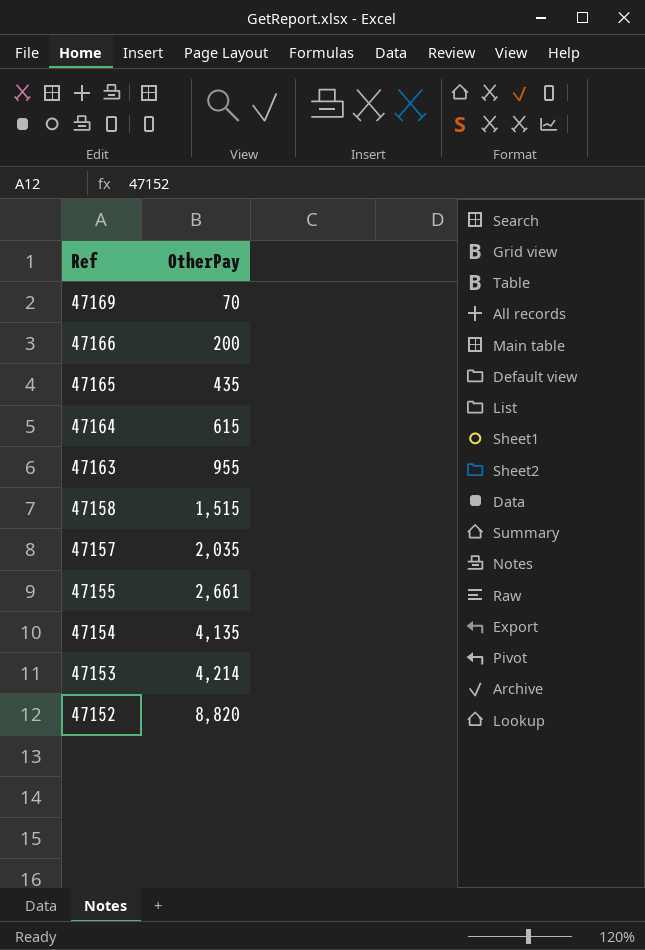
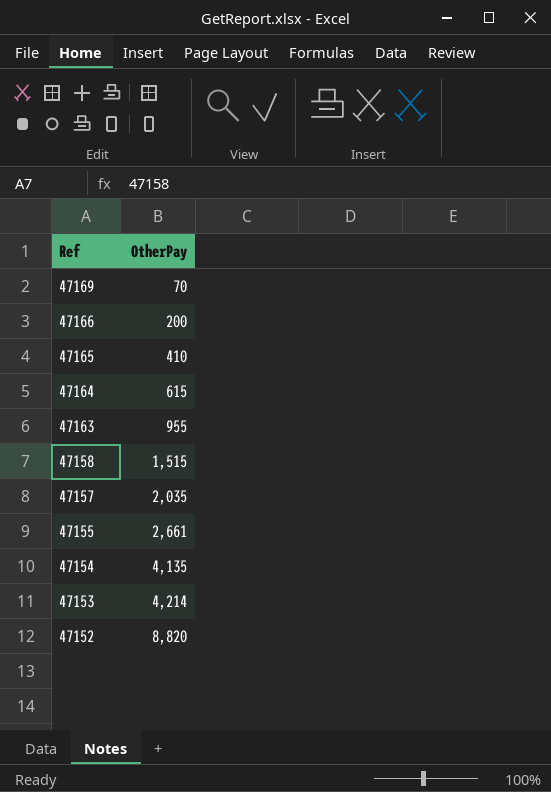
47165 | OtherPay: 435 -> 410

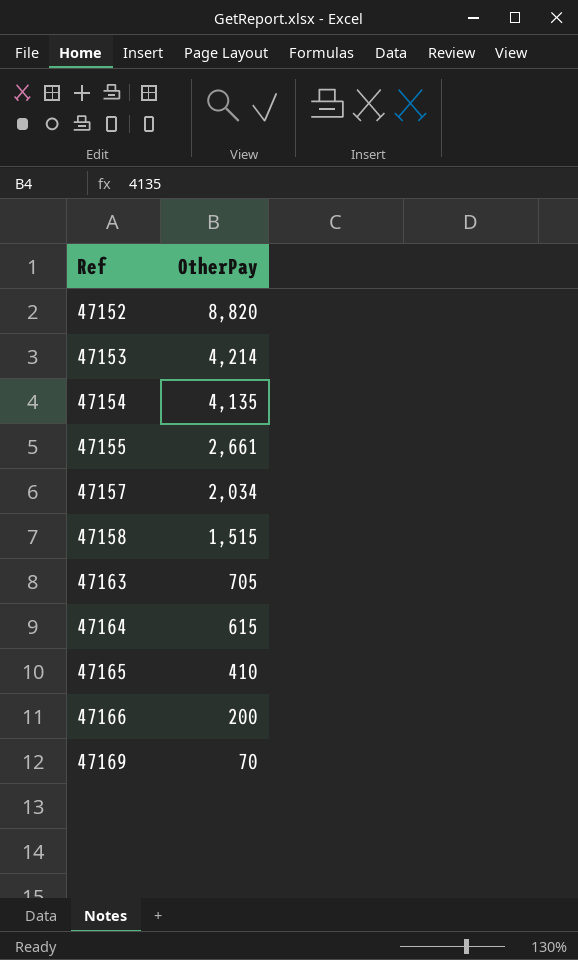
row order: Ref descending -> Ref ascending
47157 | OtherPay: 2,035 -> 2,034
47163 | OtherPay: 955 -> 705

